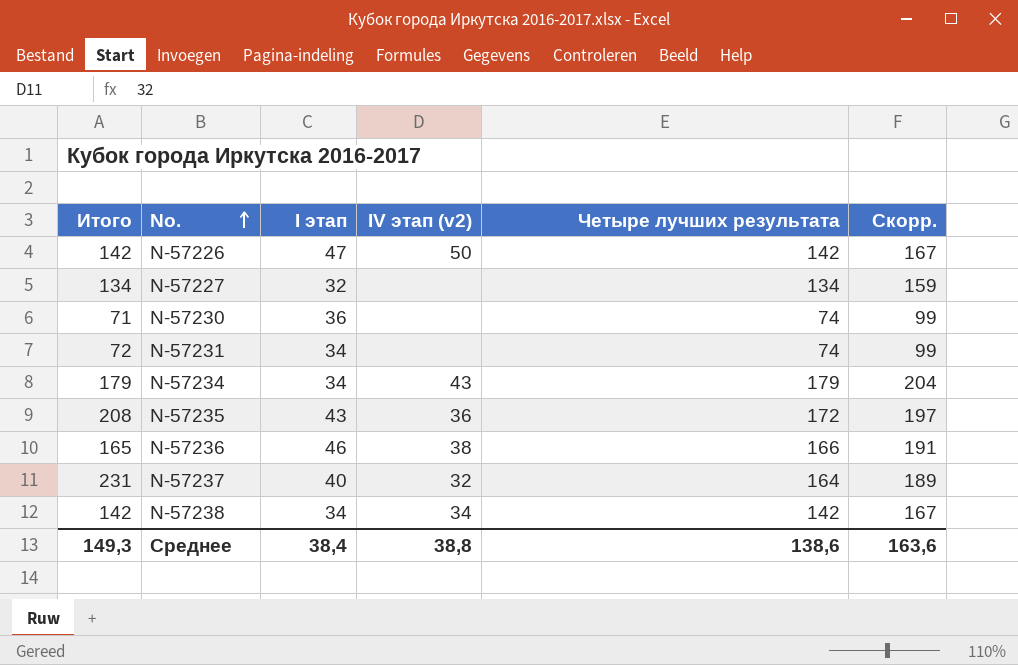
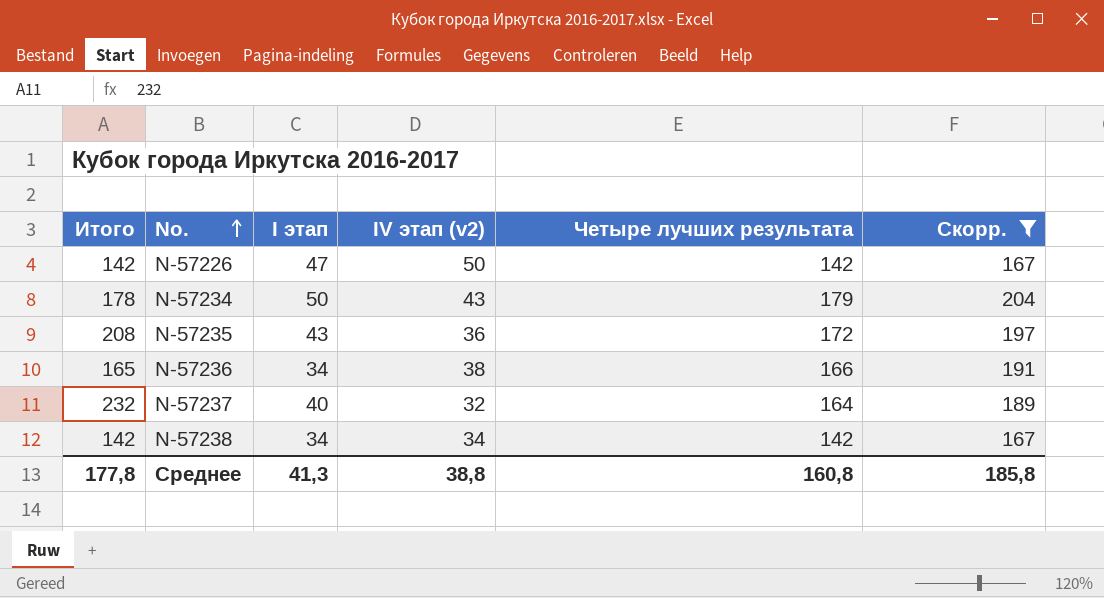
filter: none -> Скорр. >= 167
N-57234 | Итого: 179 -> 178
N-57234 | I этап: 34 -> 50
N-57236 | I этап: 46 -> 34
N-57237 | Итого: 231 -> 232
Среднее | Итого: 149,3 -> 177,8
Среднее | I этап: 38,4 -> 41,3
Среднее | Четыре лучших результата: 138,6 -> 160,8
Среднее | Скорр.: 163,6 -> 185,8

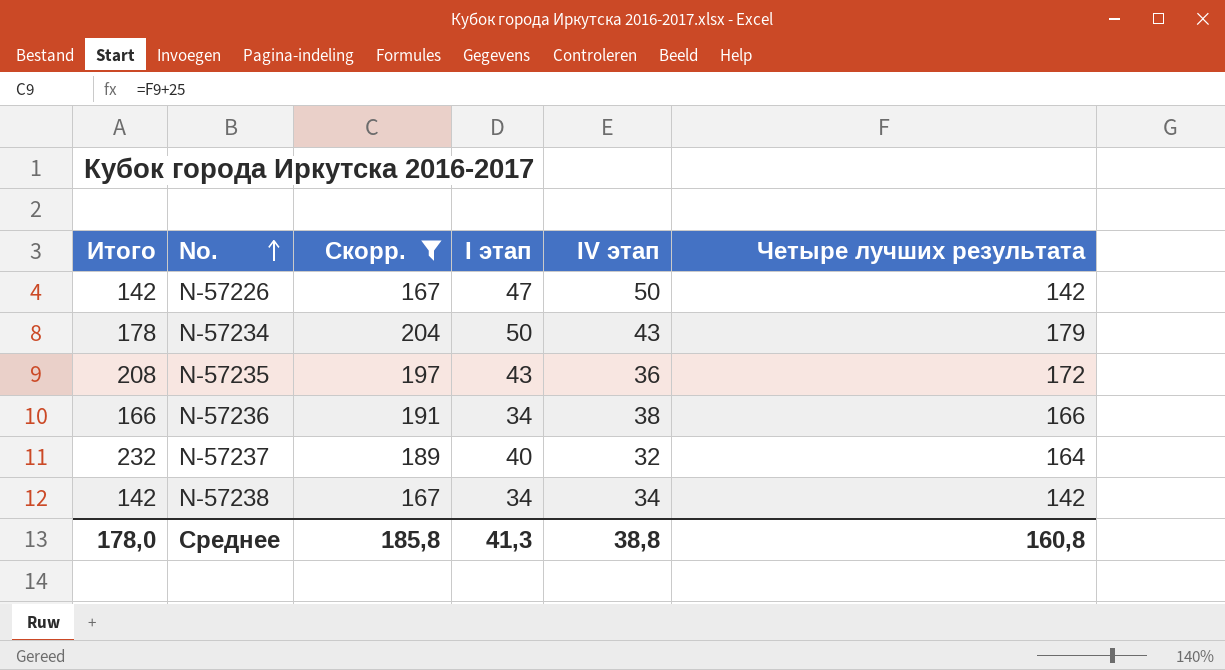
column Скорр. | position: 6 -> 3
column name: IV этап (v2) -> IV этап
N-57236 | Итого: 165 -> 166
Среднее | Итого: 177,8 -> 178,0

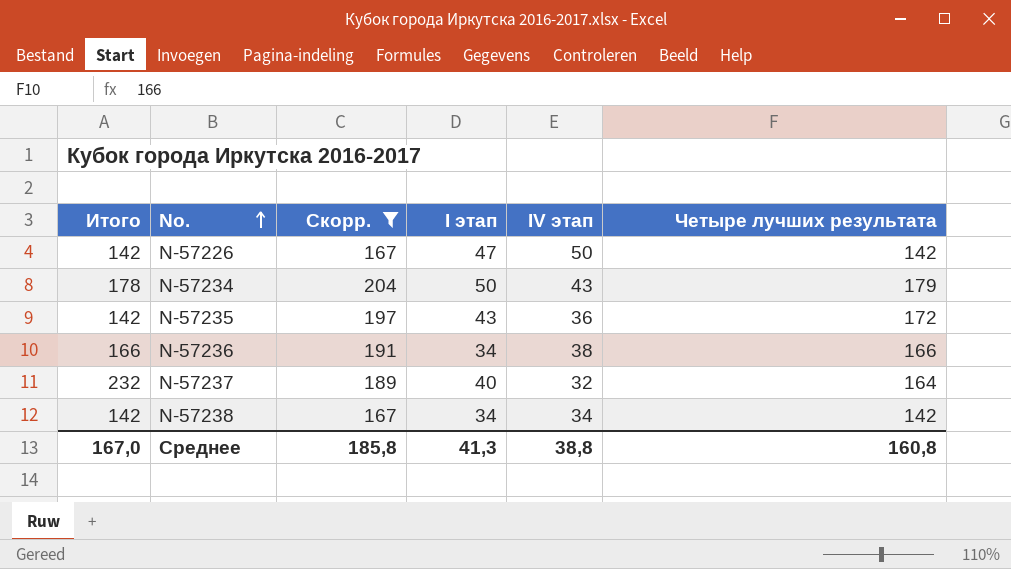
N-57235 | Итого: 208 -> 142
Среднее | Итого: 178,0 -> 167,0

